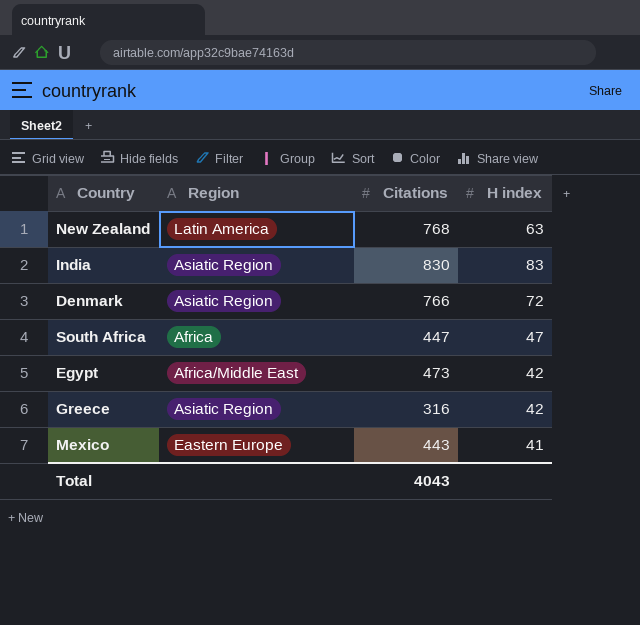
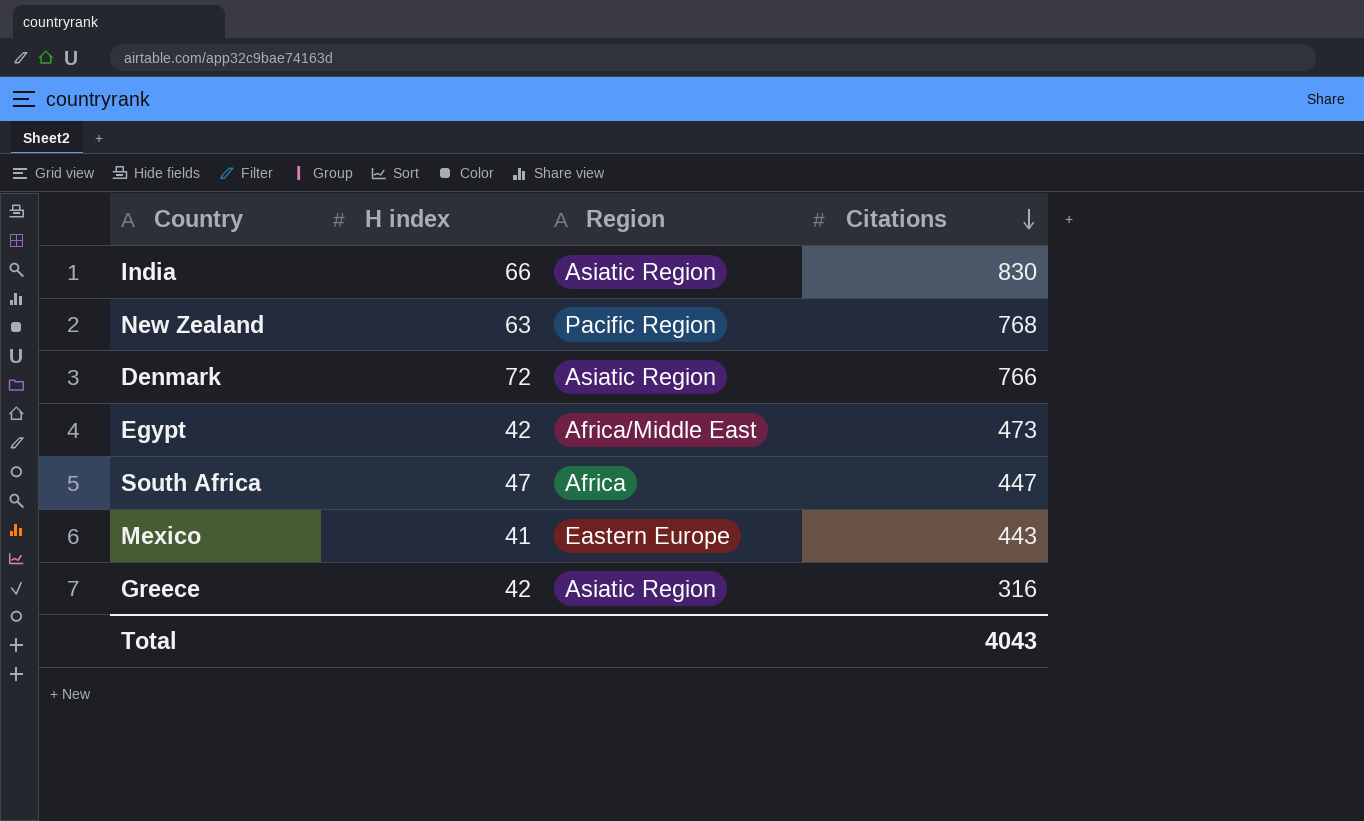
row order: none -> Citations descending
column H index | position: 4 -> 2
India | H index: 83 -> 66
New Zealand | Region: Latin America -> Pacific Region

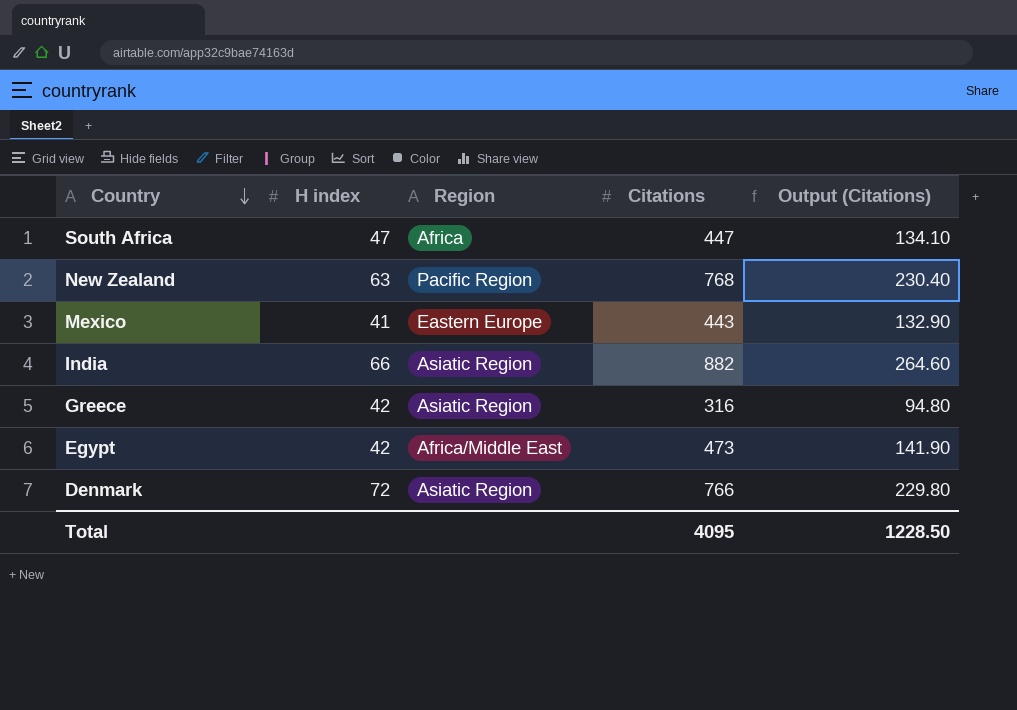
row order: Citations descending -> Country descending
column Output (Citations) | formula: none -> [Citations] * 0.3
India | Citations: 830 -> 882
Total | Citations: 4043 -> 4095

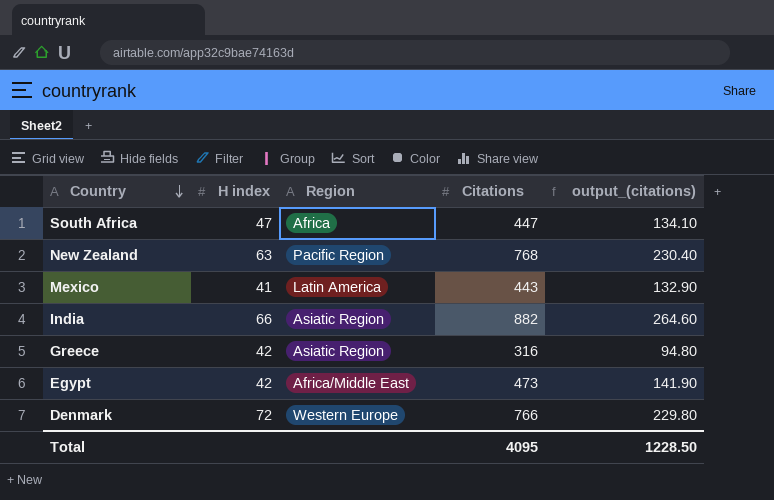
column name: Output (Citations) -> output_(citations)
Mexico | Region: Eastern Europe -> Latin America
Denmark | Region: Asiatic Region -> Western Europe

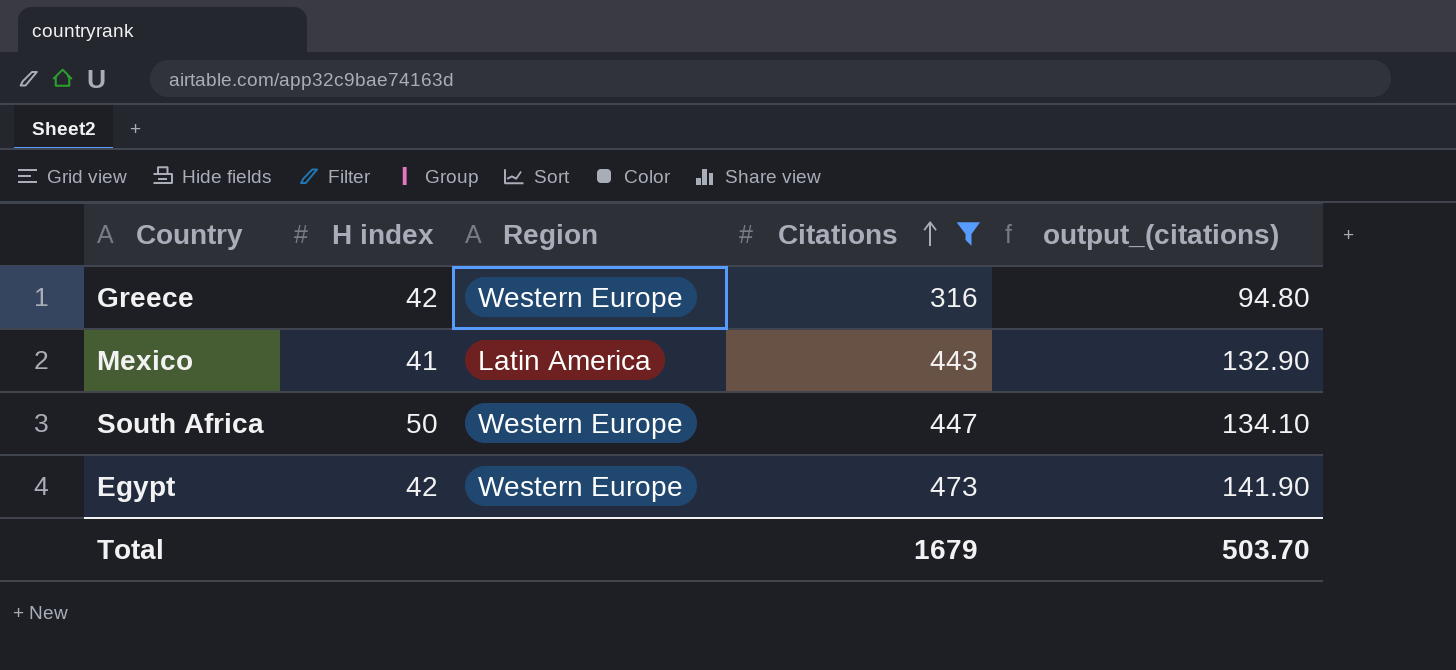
filter: none -> Citations <= 473
row order: Country descending -> Citations ascending
Greece | Region: Asiatic Region -> Western Europe
South Africa | H index: 47 -> 50
South Africa | Region: Africa -> Western Europe
Egypt | Region: Africa/Middle East -> Western Europe
Total | Citations: 4095 -> 1679
Total | output_(citations): 1228.50 -> 503.70

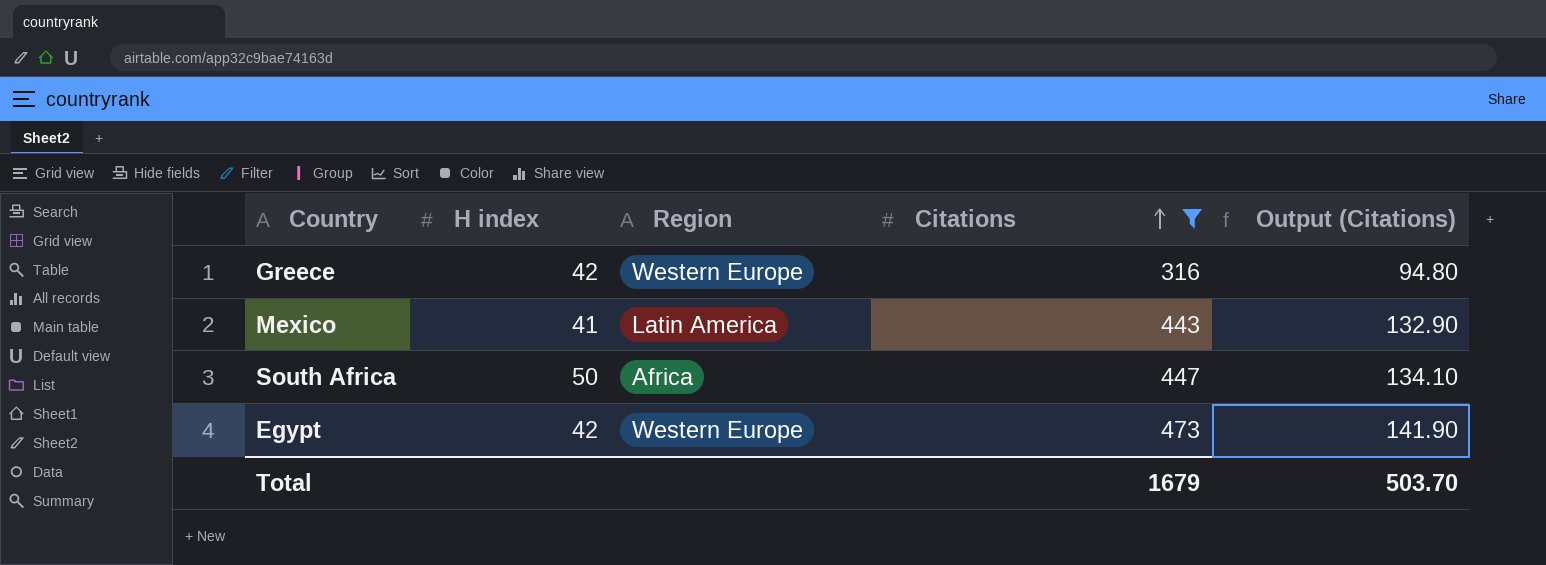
column name: output_(citations) -> Output (Citations)
South Africa | Region: Western Europe -> Africa

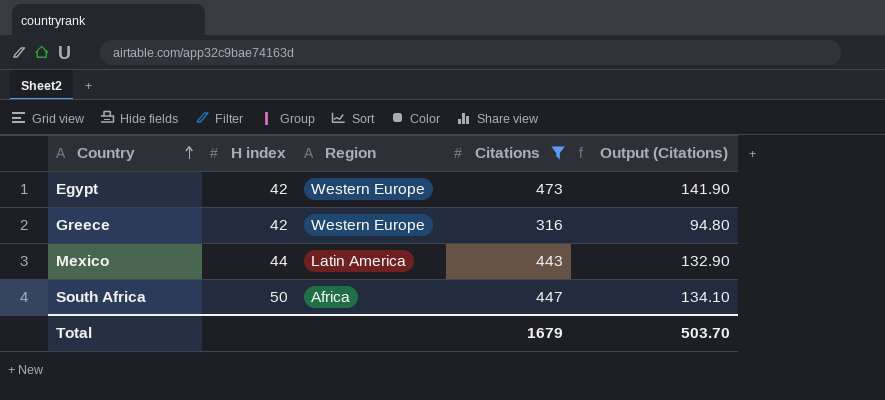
row order: Citations ascending -> Country ascending
Mexico | H index: 41 -> 44

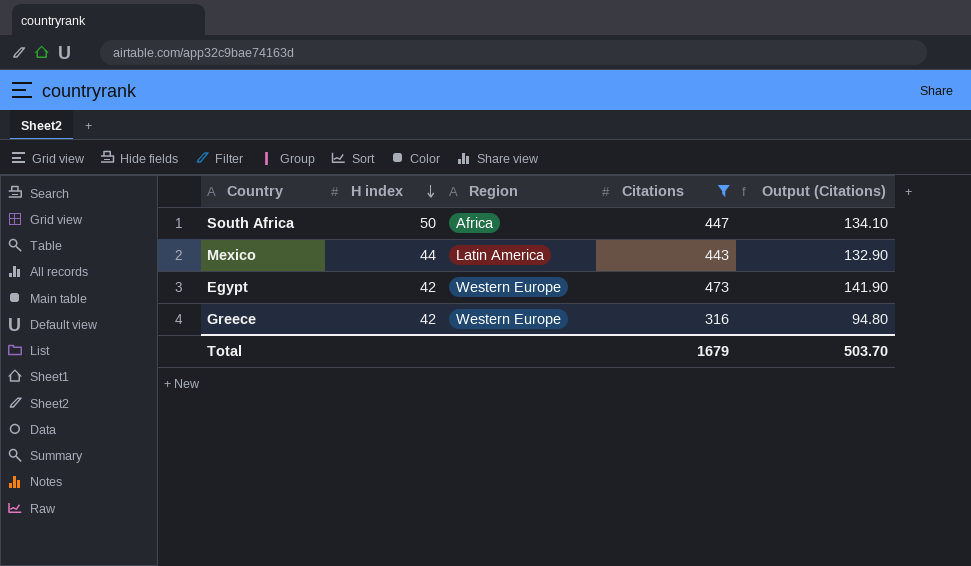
row order: Country ascending -> H index descending

